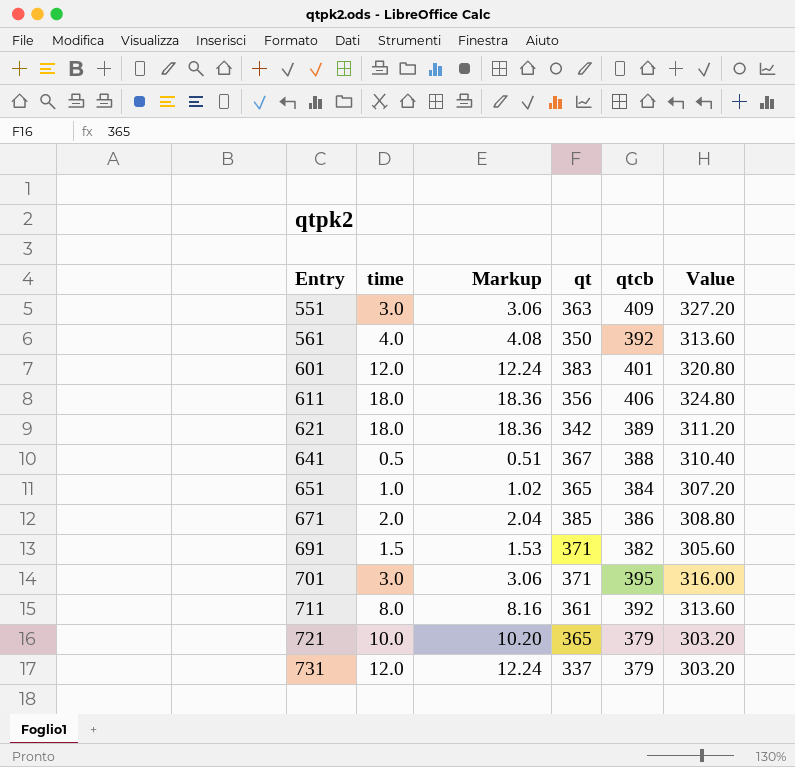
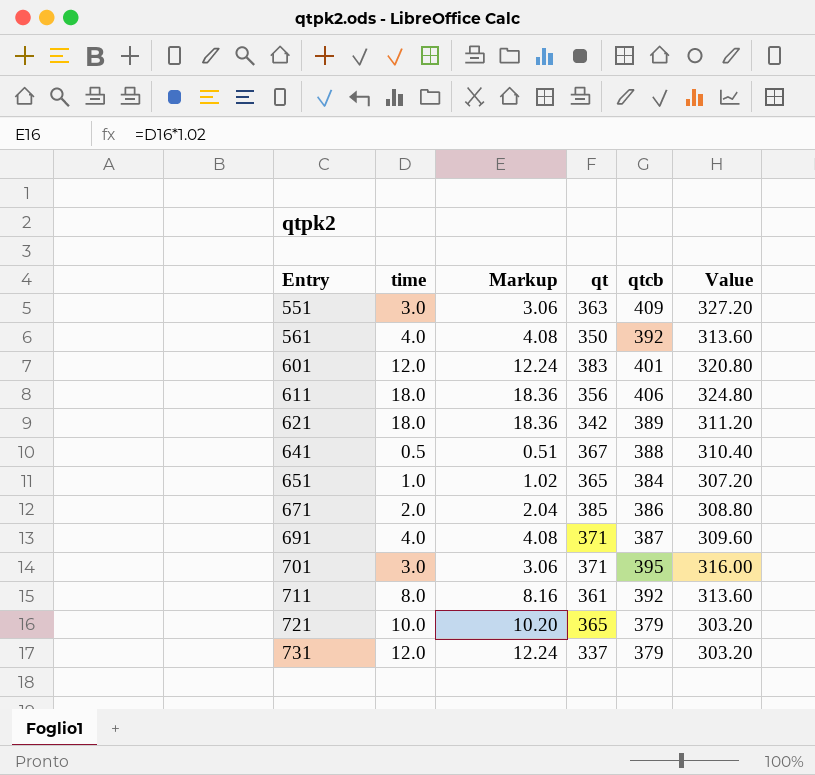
691 | time: 1.5 -> 4.0
691 | Markup: 1.53 -> 4.08
691 | qtcb: 382 -> 387
691 | Value: 305.60 -> 309.60

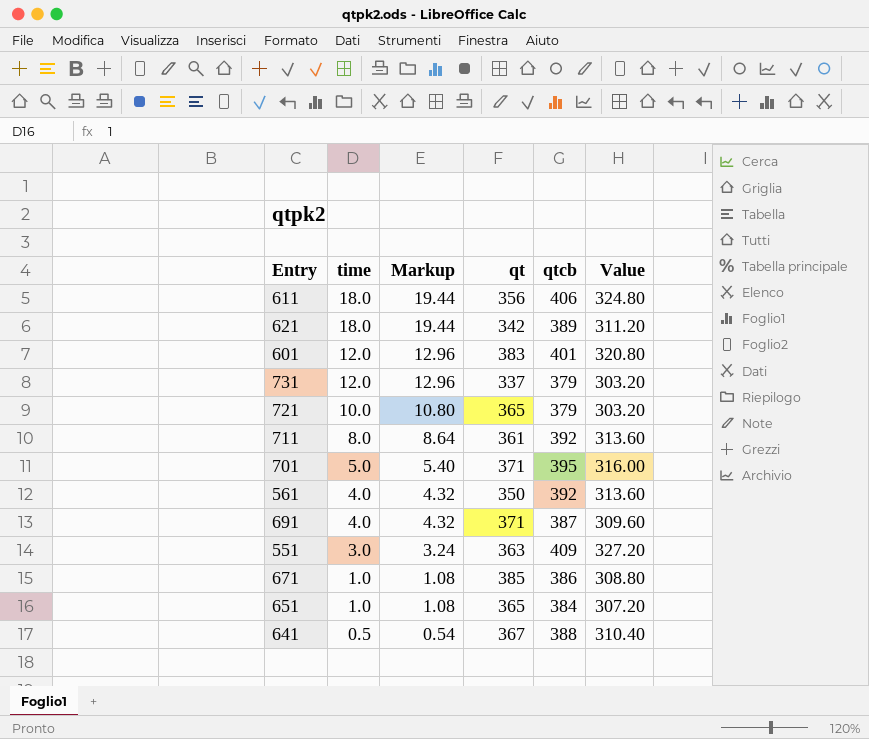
row order: Entry ascending -> time descending
column Markup | formula: [time] * 1.02 -> [time] * 1.08
701 | time: 3.0 -> 5.0
671 | time: 2.0 -> 1.0

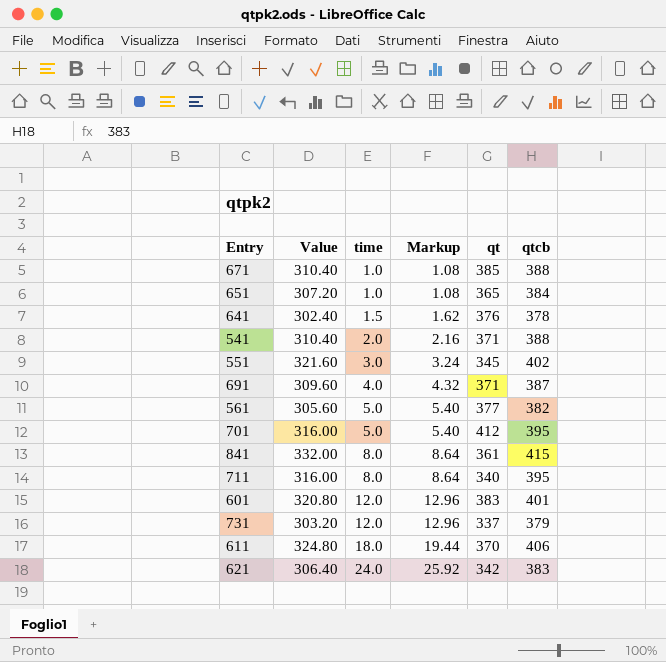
row order: time descending -> time ascending
column Value | position: 6 -> 2
row 721: 10.0 | 10.80 | 365 | 379 | 303.20 -> none
671 | Value: 308.80 -> 310.40
671 | qtcb: 386 -> 388
641 | Value: 310.40 -> 302.40
641 | time: 0.5 -> 1.5
641 | Markup: 0.54 -> 1.62
641 | qt: 367 -> 376
641 | qtcb: 388 -> 378
row 541: none -> 310.40 | 2.0 | 2.16 | 371 | 388
551 | Value: 327.20 -> 321.60
551 | qt: 363 -> 345
551 | qtcb: 409 -> 402
561 | Value: 313.60 -> 305.60
561 | time: 4.0 -> 5.0
561 | Markup: 4.32 -> 5.40
561 | qt: 350 -> 377
561 | qtcb: 392 -> 382
701 | qt: 371 -> 412
row 841: none -> 332.00 | 8.0 | 8.64 | 361 | 415
711 | Value: 313.60 -> 316.00
711 | qt: 361 -> 340
711 | qtcb: 392 -> 395
611 | qt: 356 -> 370
621 | Value: 311.20 -> 306.40
621 | time: 18.0 -> 24.0
621 | Markup: 19.44 -> 25.92
621 | qtcb: 389 -> 383

